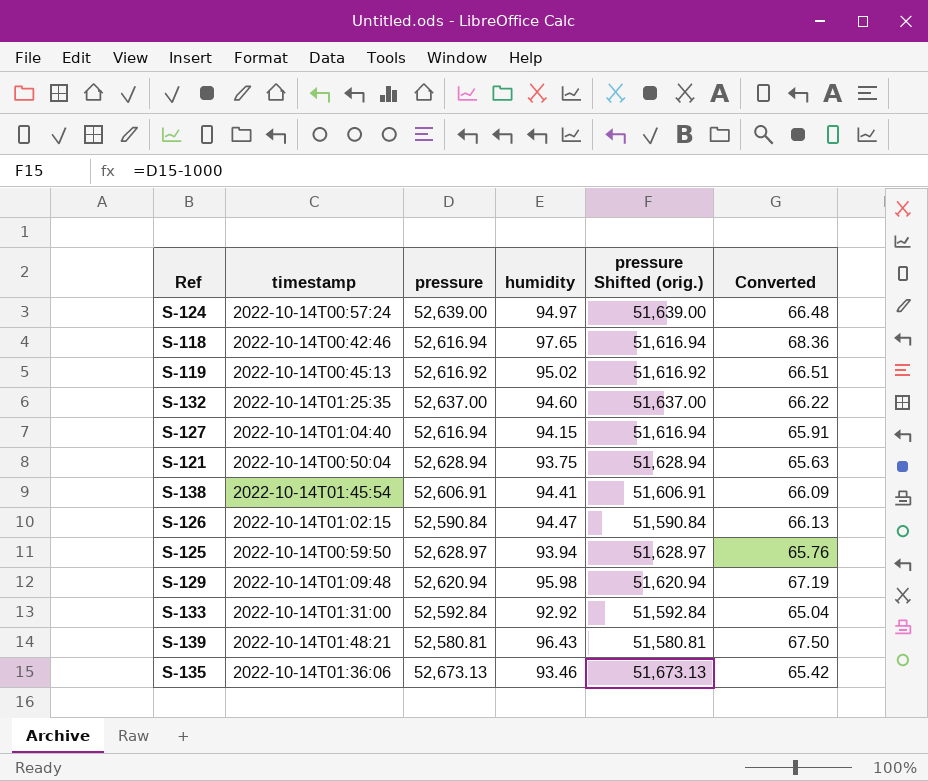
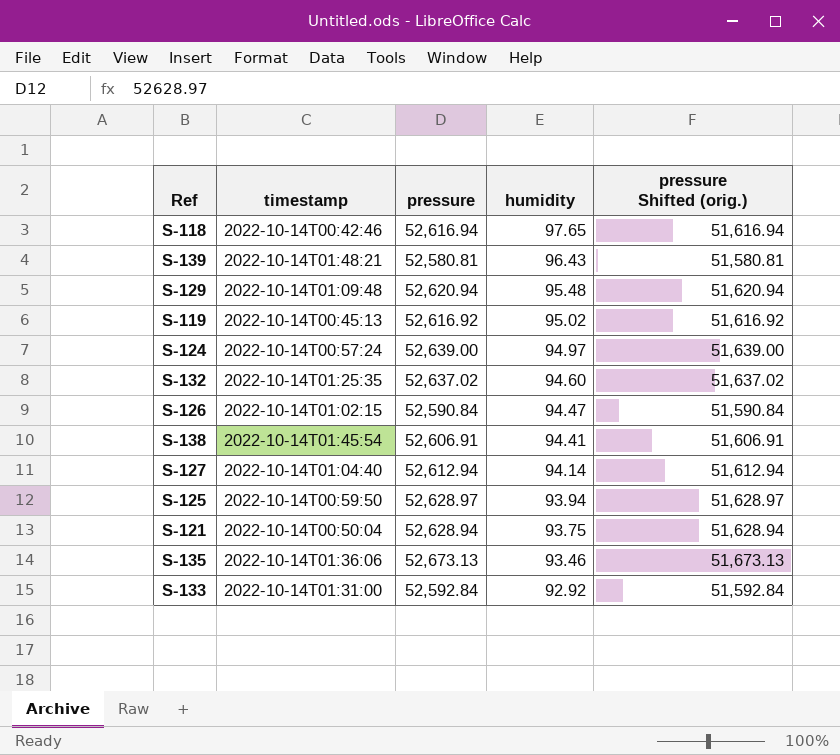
row order: none -> humidity descending
column Converted | formula: [humidity] * 0.7 -> none
S-129 | humidity: 95.98 -> 95.48
S-132 | pressure: 52,637.00 -> 52,637.02
S-132 | pressure Shifted (orig.): 51,637.00 -> 51,637.02
S-127 | pressure: 52,616.94 -> 52,612.94
S-127 | humidity: 94.15 -> 94.14
S-127 | pressure Shifted (orig.): 51,616.94 -> 51,612.94

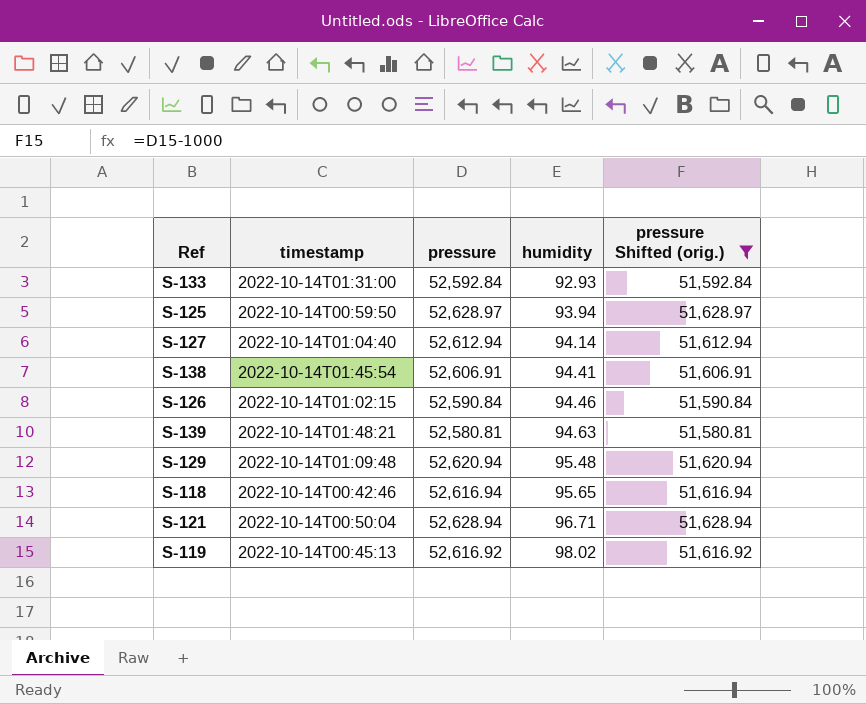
filter: none -> pressure Shifted (orig.) <= 51,628.97
row order: humidity descending -> humidity ascending
S-133 | humidity: 92.92 -> 92.93
S-126 | humidity: 94.47 -> 94.46
S-139 | humidity: 96.43 -> 94.63
S-118 | humidity: 97.65 -> 95.65
S-121 | humidity: 93.75 -> 96.71
S-119 | humidity: 95.02 -> 98.02

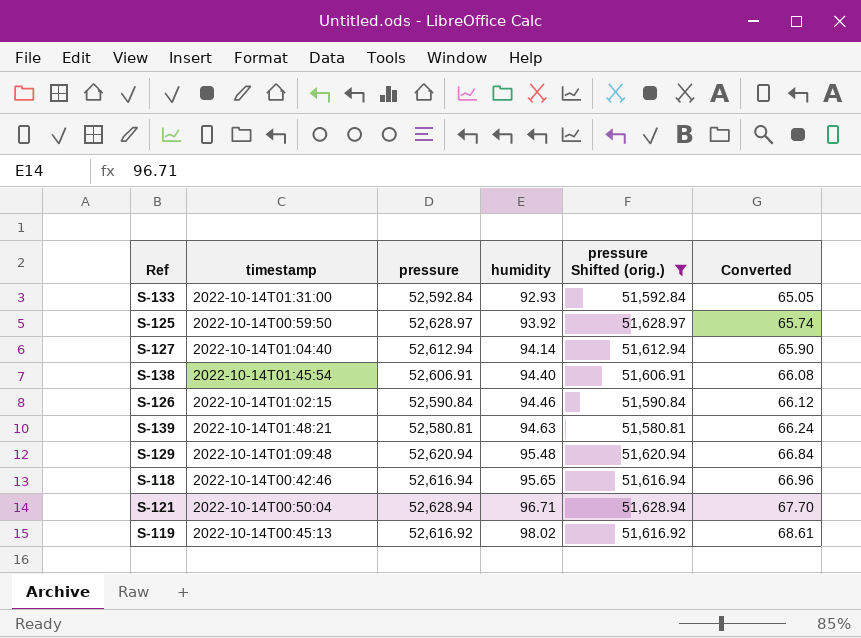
column Converted | formula: none -> [humidity] * 0.7
S-125 | humidity: 93.94 -> 93.92
S-138 | humidity: 94.41 -> 94.40

